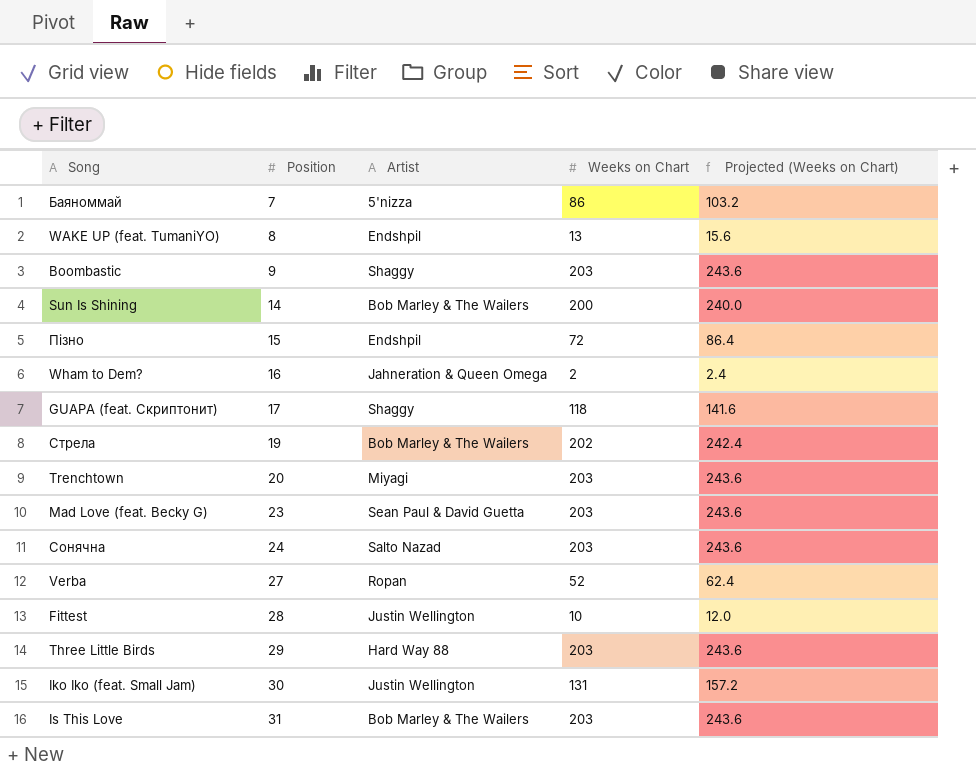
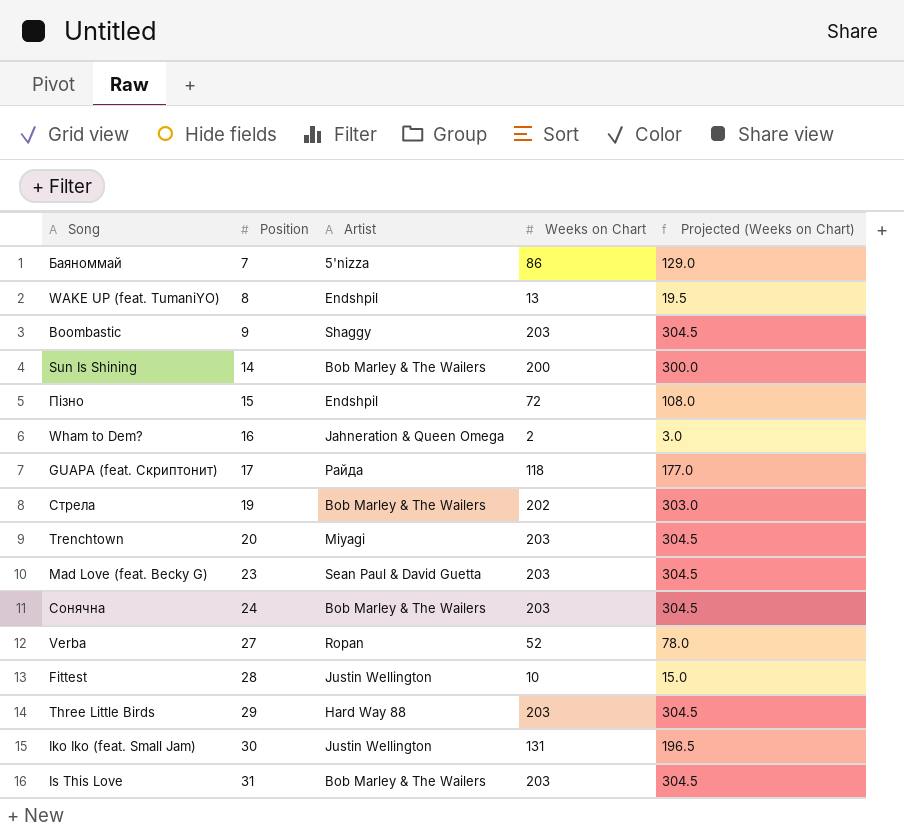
column Projected (Weeks on Chart) | formula: [Weeks on Chart] * 1.2 -> [Weeks on Chart] * 1.5
GUAPA (feat. Скриптонит) | Artist: Shaggy -> Райда
Сонячна | Artist: Salto Nazad -> Bob Marley & The Wailers

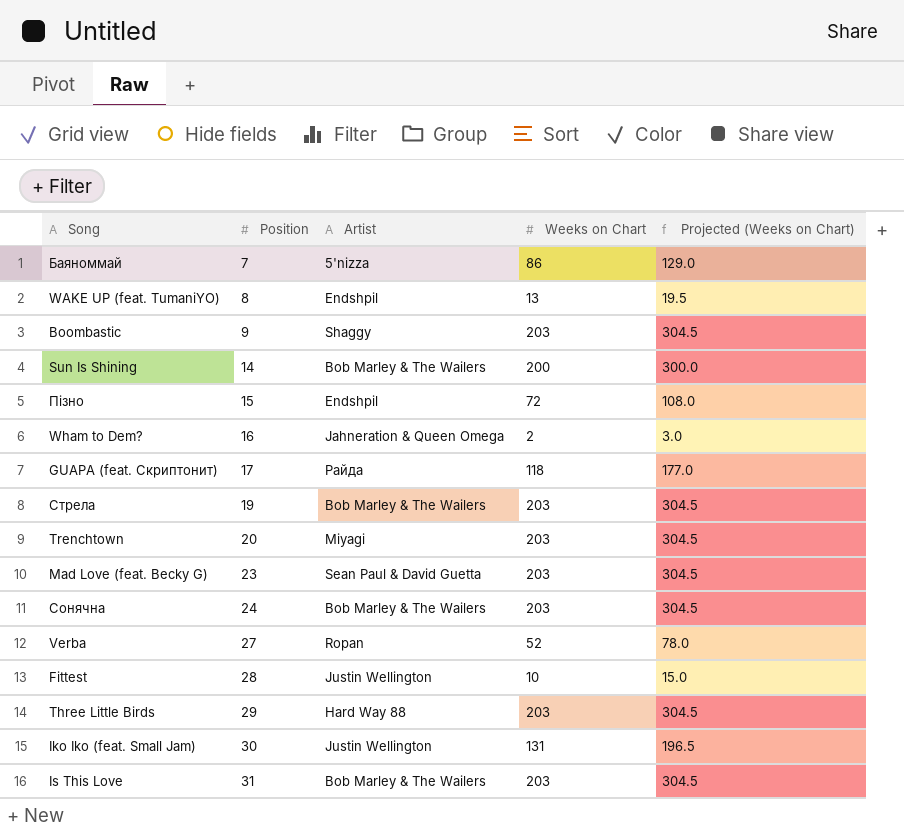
Стрела | Weeks on Chart: 202 -> 203
Стрела | Projected (Weeks on Chart): 303.0 -> 304.5

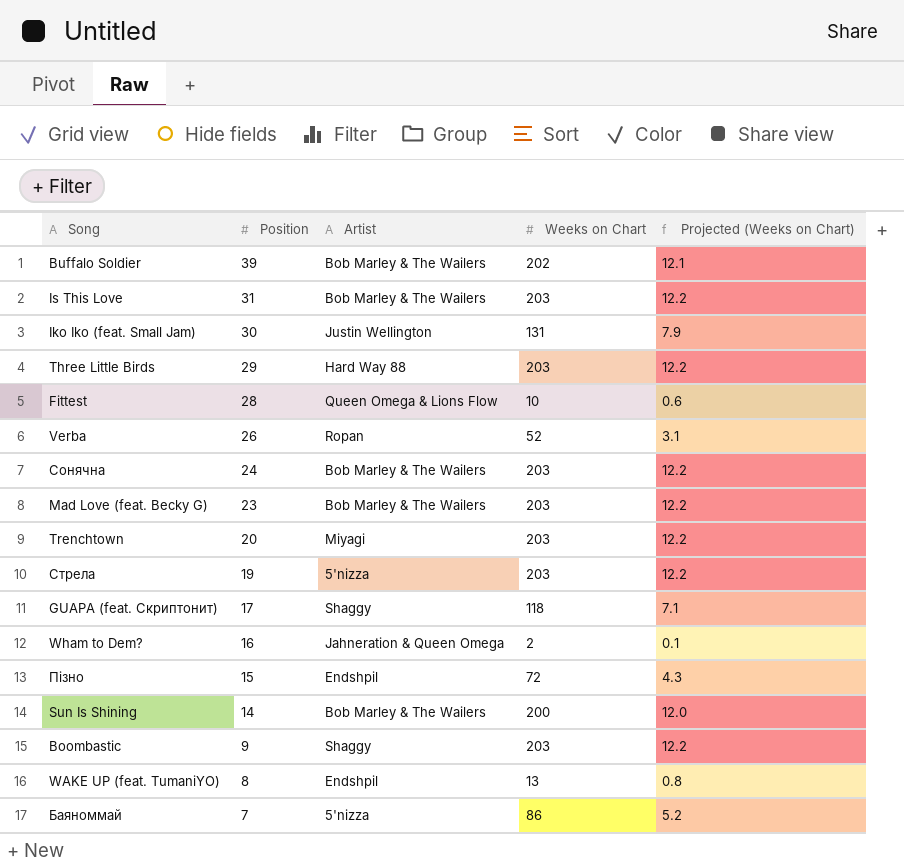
row order: Position ascending -> Position descending
column Projected (Weeks on Chart) | formula: [Weeks on Chart] * 1.5 -> [Weeks on Chart] * 0.06
row Buffalo Soldier: none -> 39 | Bob Marley & The Wailers | 202 | 12.1
Fittest | Artist: Justin Wellington -> Queen Omega & Lions Flow
Verba | Position: 27 -> 26
Mad Love (feat. Becky G) | Artist: Sean Paul & David Guetta -> Bob Marley & The Wailers
Стрела | Artist: Bob Marley & The Wailers -> 5'nizza
GUAPA (feat. Скриптонит) | Artist: Райда -> Shaggy

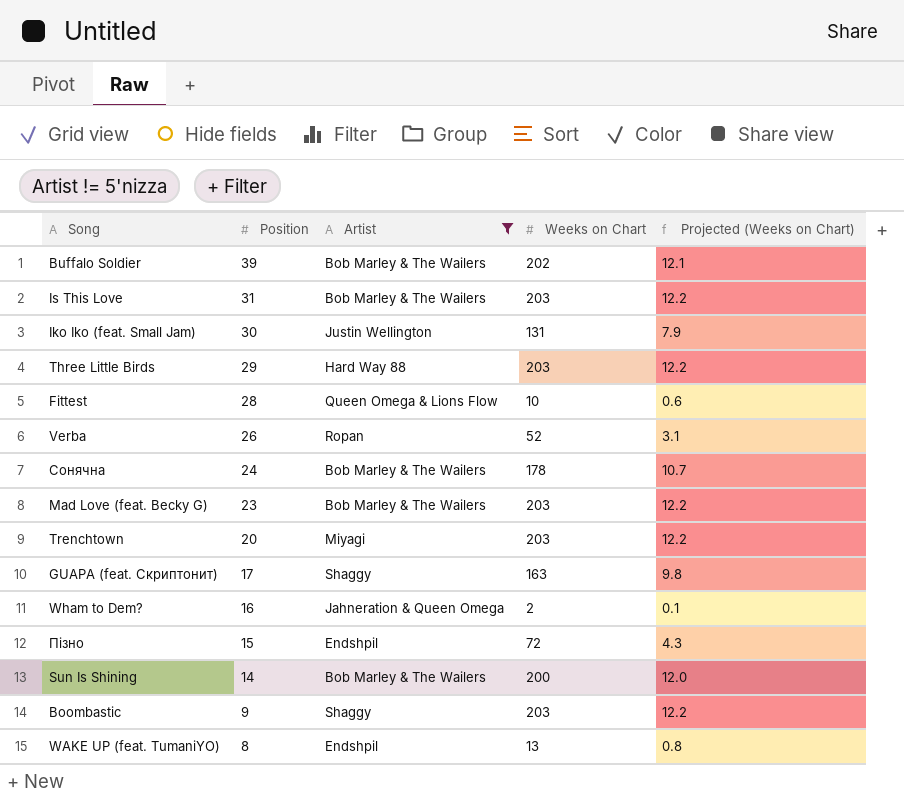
filter: none -> Artist != 5'nizza
Сонячна | Weeks on Chart: 203 -> 178
Сонячна | Projected (Weeks on Chart): 12.2 -> 10.7
GUAPA (feat. Скриптонит) | Weeks on Chart: 118 -> 163
GUAPA (feat. Скриптонит) | Projected (Weeks on Chart): 7.1 -> 9.8

